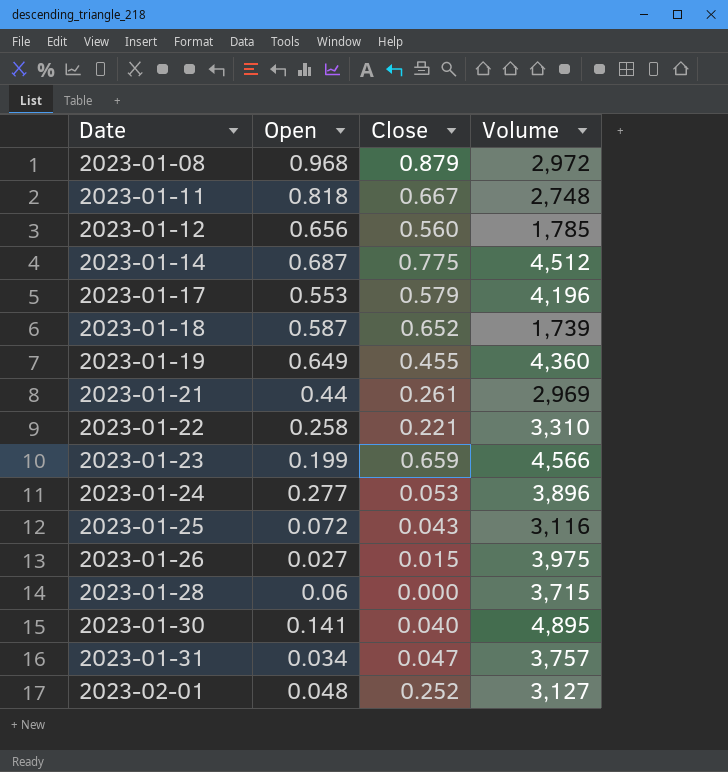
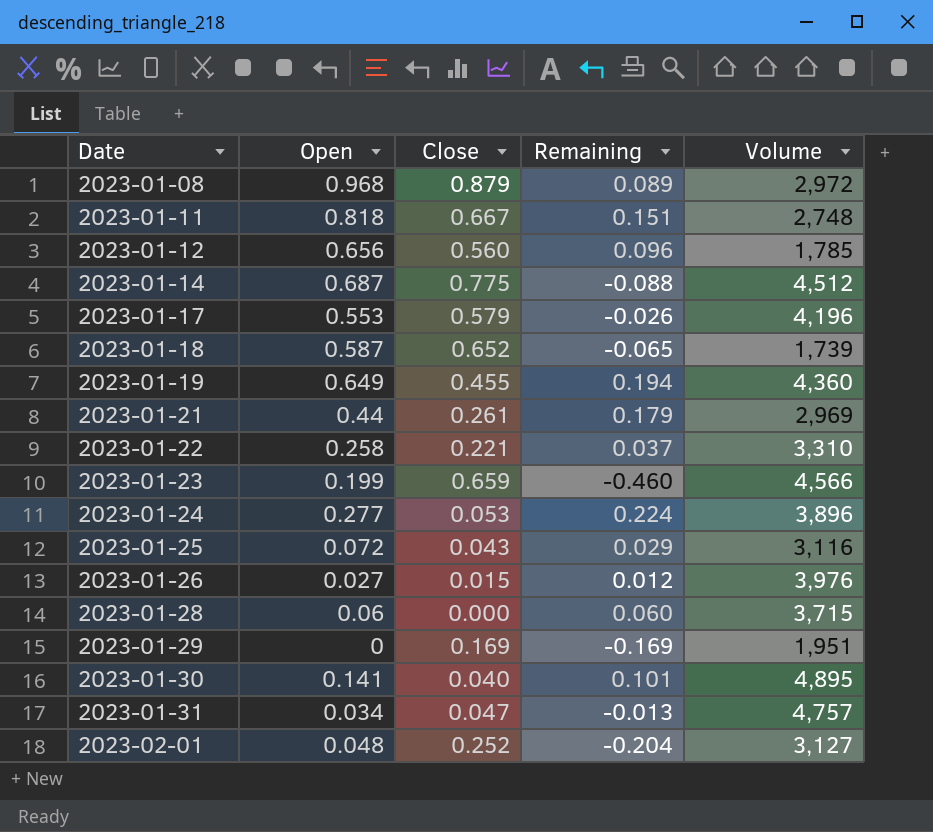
column Remaining | formula: none -> [Open] - [Close]
2023-01-26 | Volume: 3,975 -> 3,976
row 2023-01-29: none -> 0 | 0.169 | -0.169 | 1,951
2023-01-31 | Volume: 3,757 -> 4,757

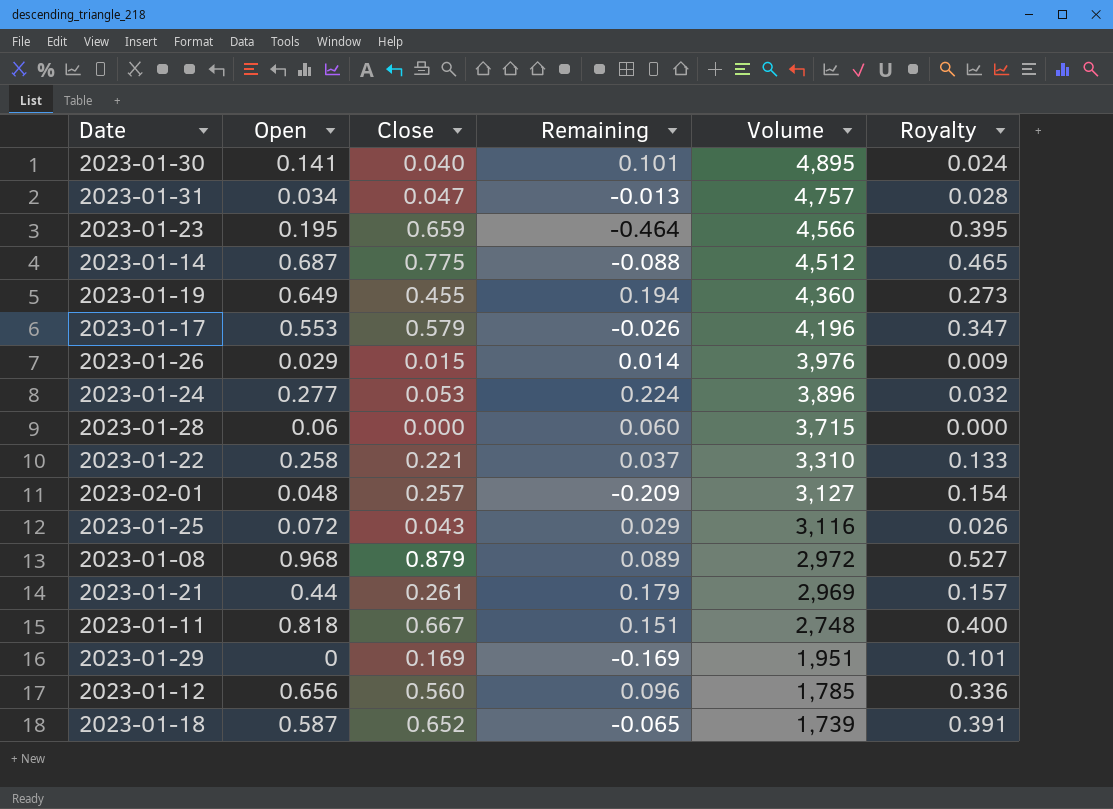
row order: Date ascending -> Volume descending
column Royalty | formula: none -> [Close] * 0.6
2023-01-23 | Open: 0.199 -> 0.195
2023-01-23 | Remaining: -0.460 -> -0.464
2023-01-26 | Open: 0.027 -> 0.029
2023-01-26 | Remaining: 0.012 -> 0.014
2023-02-01 | Close: 0.252 -> 0.257
2023-02-01 | Remaining: -0.204 -> -0.209

